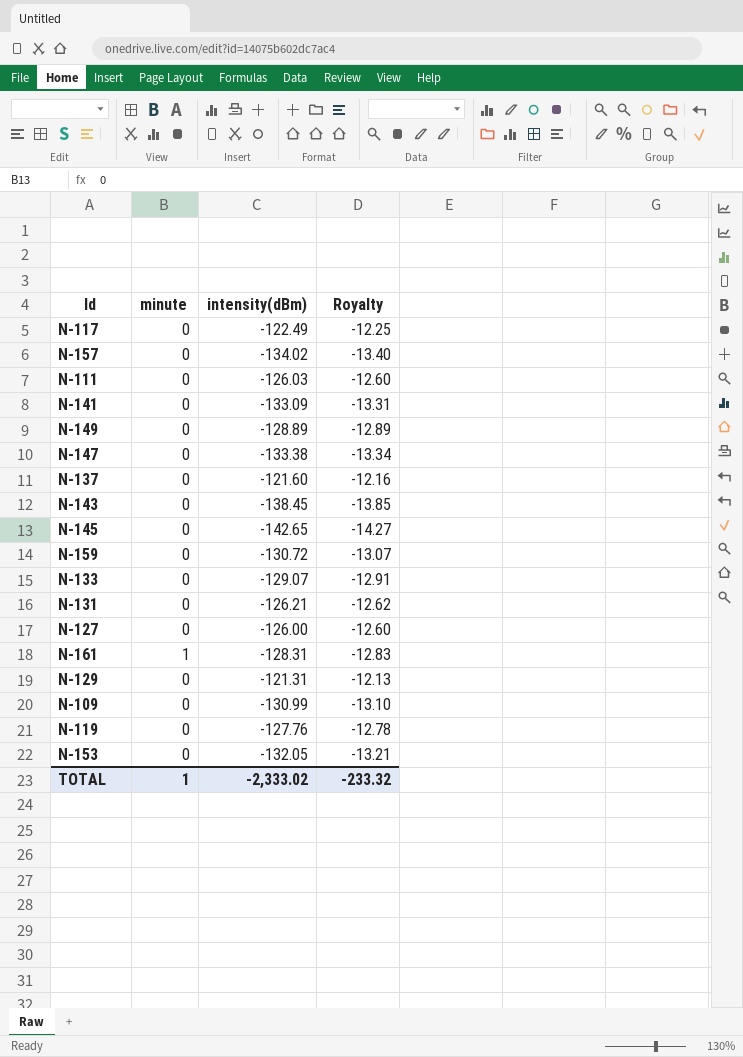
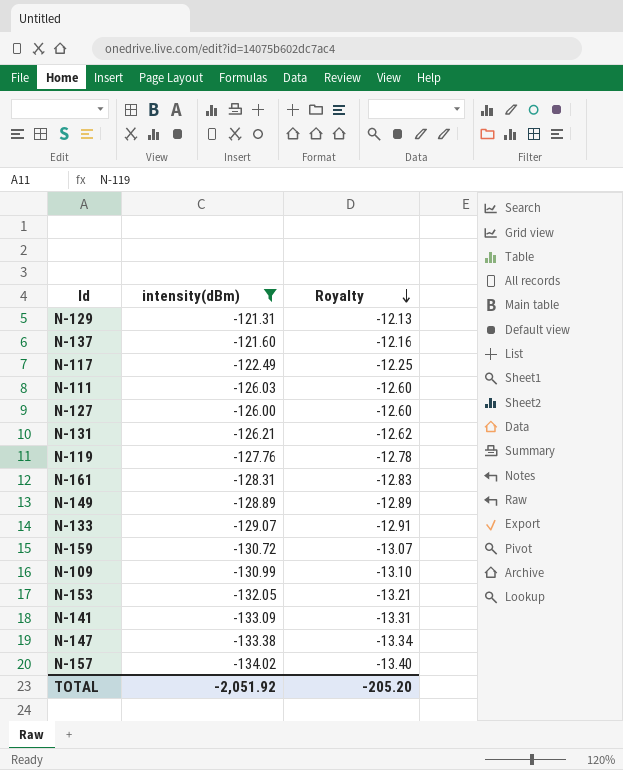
filter: none -> intensity(dBm) >= -134.02
row order: none -> Royalty descending
column minute | position: 2 -> none
TOTAL | intensity(dBm): -2,333.02 -> -2,051.92
TOTAL | Royalty: -233.32 -> -205.20

